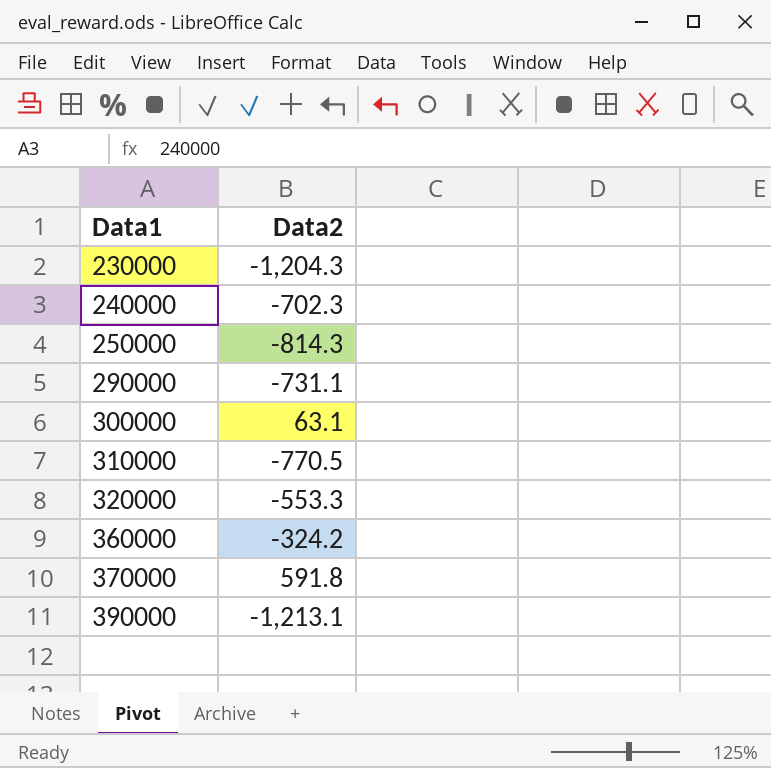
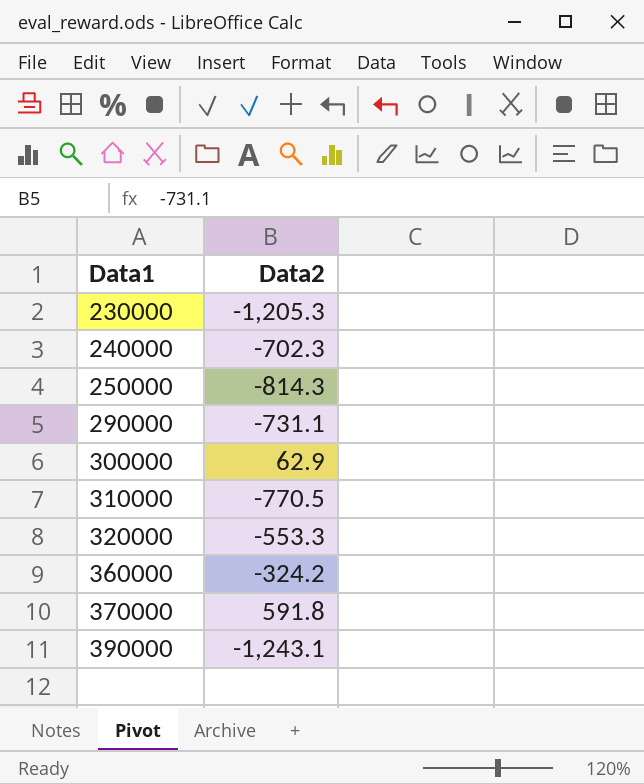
230000 | Data2: -1,204.3 -> -1,205.3
300000 | Data2: 63.1 -> 62.9
390000 | Data2: -1,213.1 -> -1,243.1

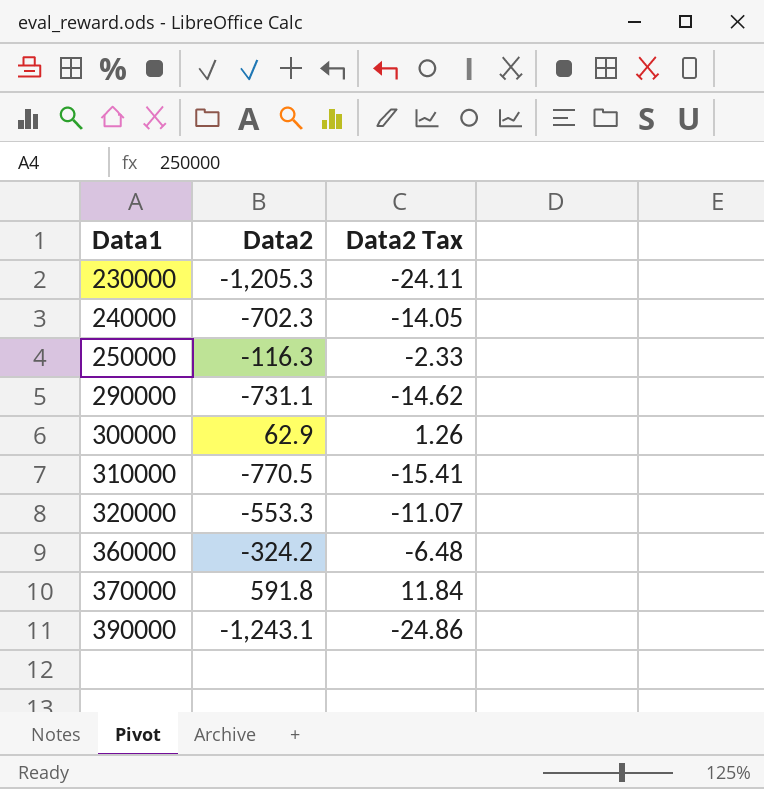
column Data2 Tax | formula: none -> [Data2] * 0.02
250000 | Data2: -814.3 -> -116.3

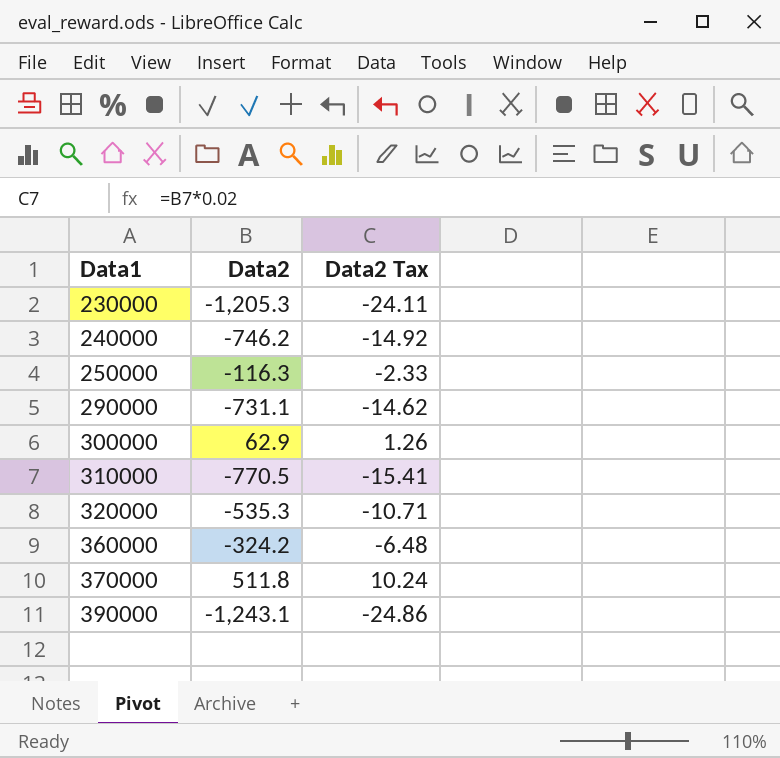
240000 | Data2: -702.3 -> -746.2
240000 | Data2 Tax: -14.05 -> -14.92
320000 | Data2: -553.3 -> -535.3
320000 | Data2 Tax: -11.07 -> -10.71
370000 | Data2: 591.8 -> 511.8
370000 | Data2 Tax: 11.84 -> 10.24

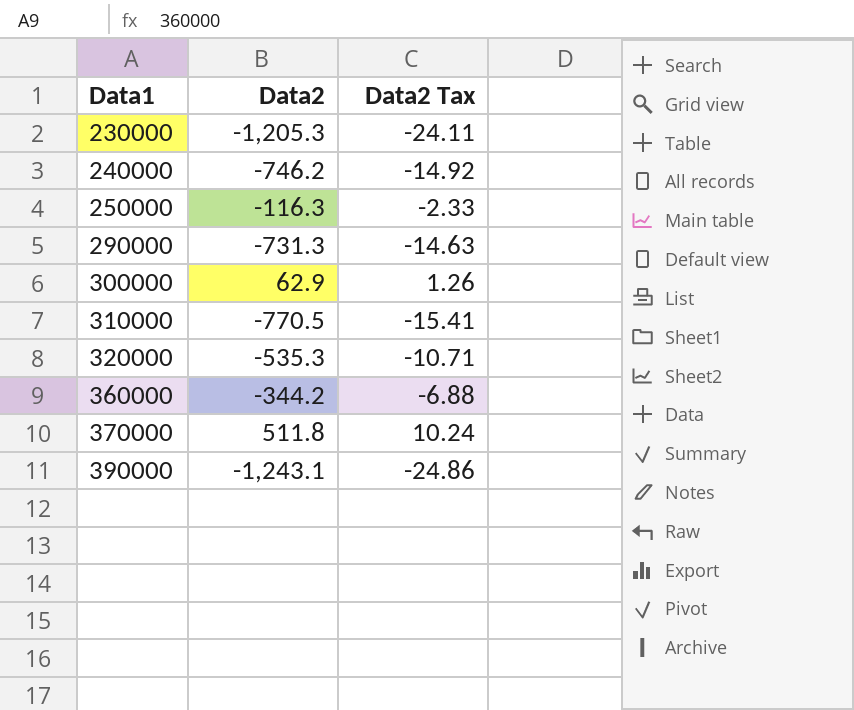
290000 | Data2: -731.1 -> -731.3
290000 | Data2 Tax: -14.62 -> -14.63
360000 | Data2: -324.2 -> -344.2
360000 | Data2 Tax: -6.48 -> -6.88

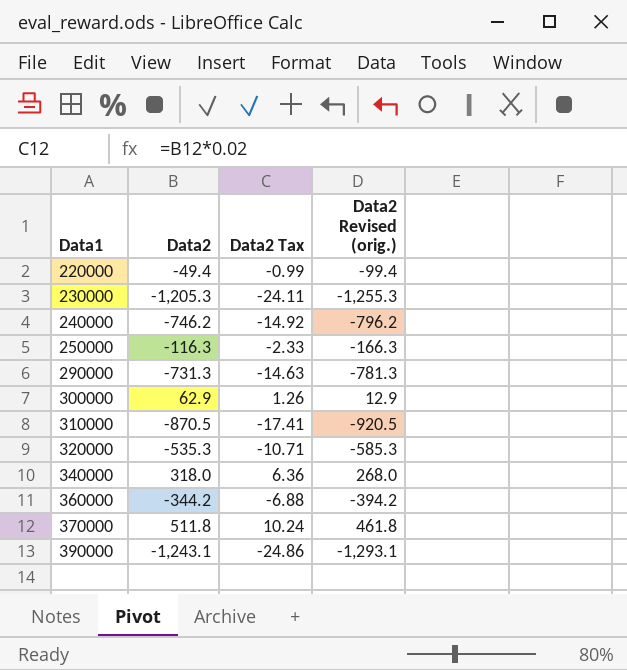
column Data2 Revised (orig.) | formula: none -> [Data2] - 50
row 220000: none -> -49.4 | -0.99 | -99.4
310000 | Data2: -770.5 -> -870.5
310000 | Data2 Tax: -15.41 -> -17.41
row 340000: none -> 318.0 | 6.36 | 268.0

